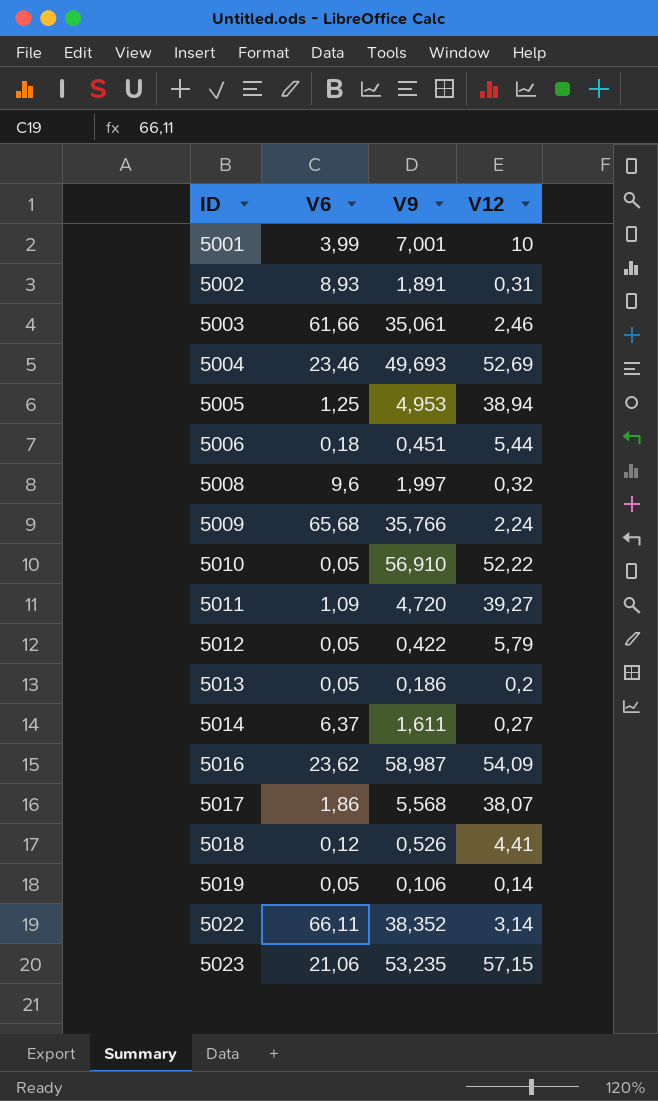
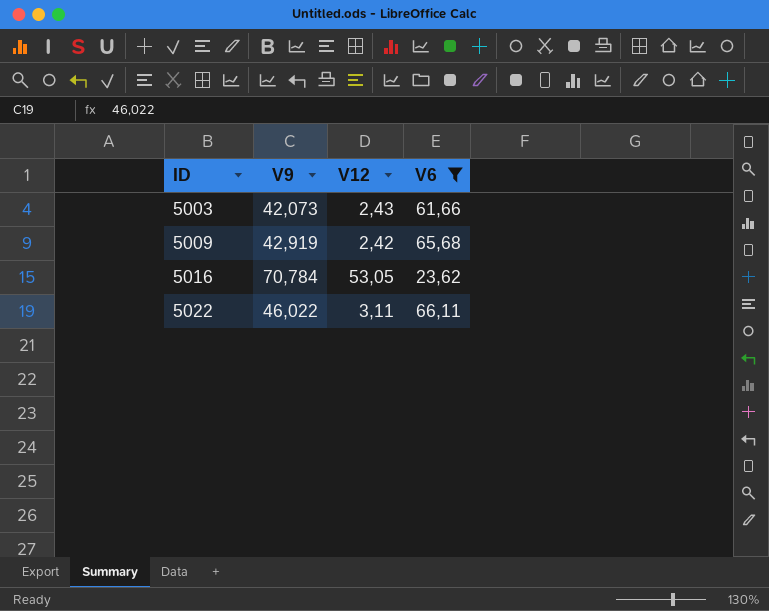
filter: none -> V6 >= 23,62
column V6 | position: 2 -> 4
5003 | V9: 35,061 -> 42,073
5003 | V12: 2,46 -> 2,43
5009 | V9: 35,766 -> 42,919
5009 | V12: 2,24 -> 2,42
5016 | V9: 58,987 -> 70,784
5016 | V12: 54,09 -> 53,05
5022 | V9: 38,352 -> 46,022
5022 | V12: 3,14 -> 3,11

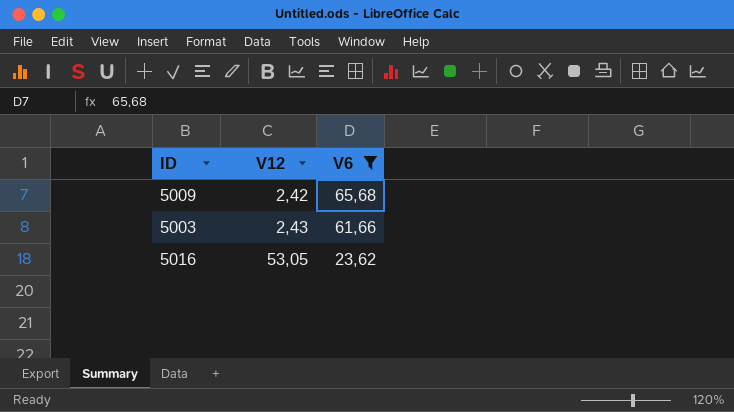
row order: ID ascending -> V12 ascending
column V9 | position: 2 -> none
row 5022: 46,022 | 3,11 | 66,11 -> none

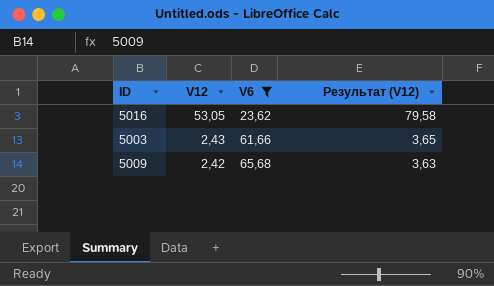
row order: V12 ascending -> V12 descending
column Результат (V12) | formula: none -> [V12] * 1,5

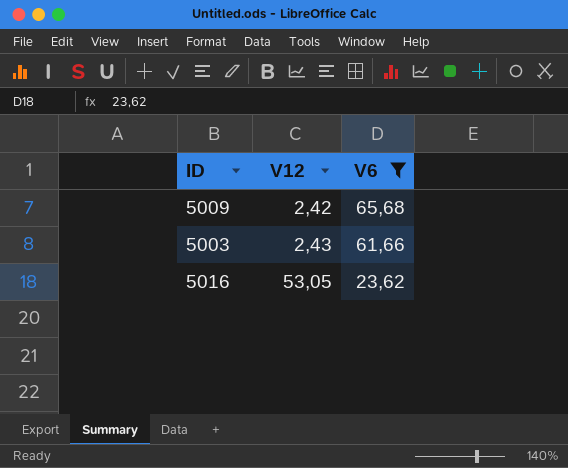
row order: V12 descending -> V12 ascending
column Результат (V12) | formula: [V12] * 1,5 -> none

